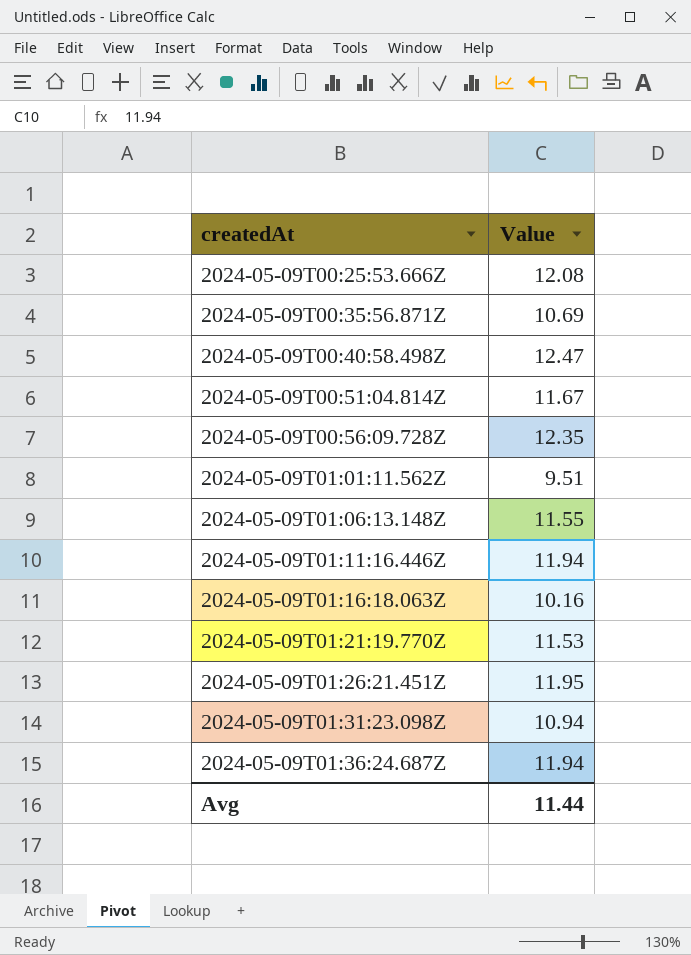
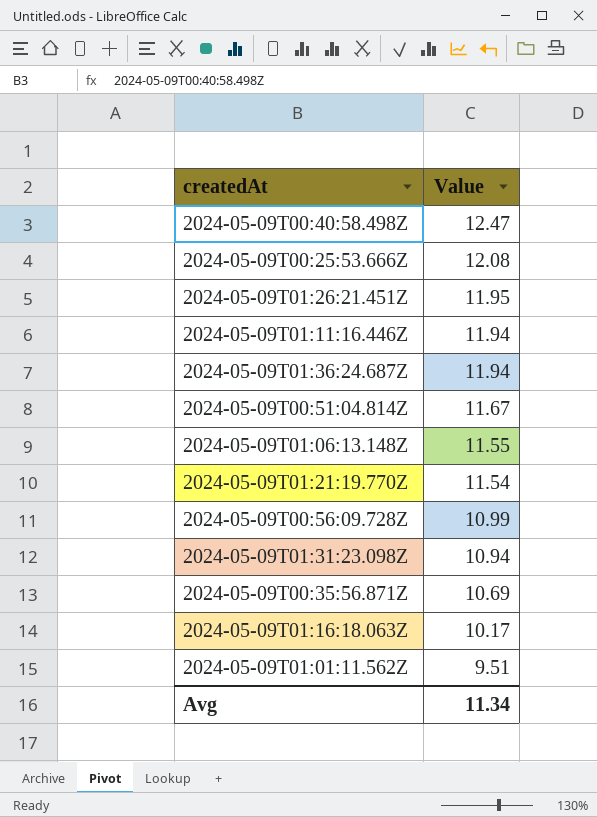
row order: createdAt ascending -> Value descending
2024-05-09T01:21:19.770Z | Value: 11.53 -> 11.54
2024-05-09T00:56:09.728Z | Value: 12.35 -> 10.99
2024-05-09T01:16:18.063Z | Value: 10.16 -> 10.17
Avg | Value: 11.44 -> 11.34

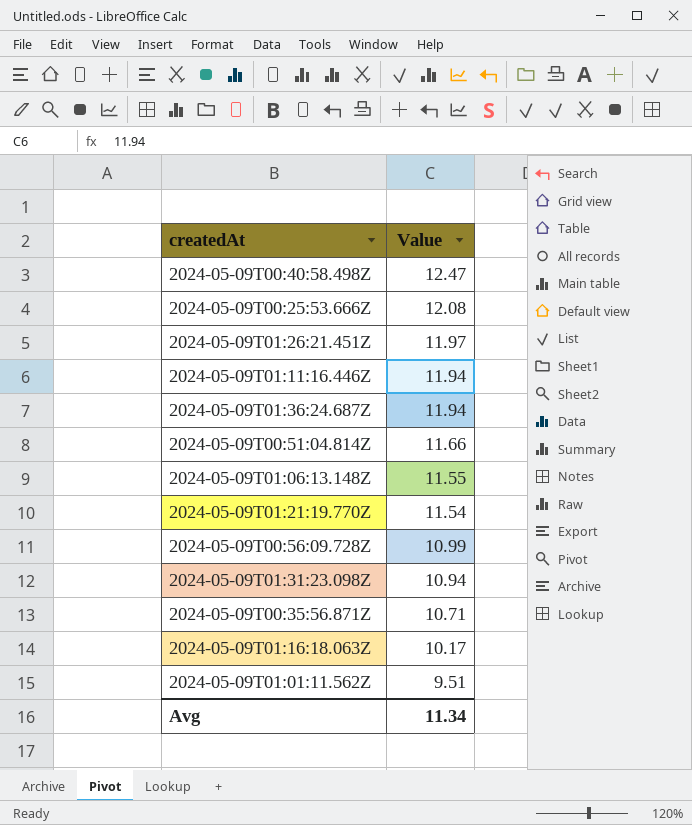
2024-05-09T01:26:21.451Z | Value: 11.95 -> 11.97
2024-05-09T00:51:04.814Z | Value: 11.67 -> 11.66
2024-05-09T00:35:56.871Z | Value: 10.69 -> 10.71

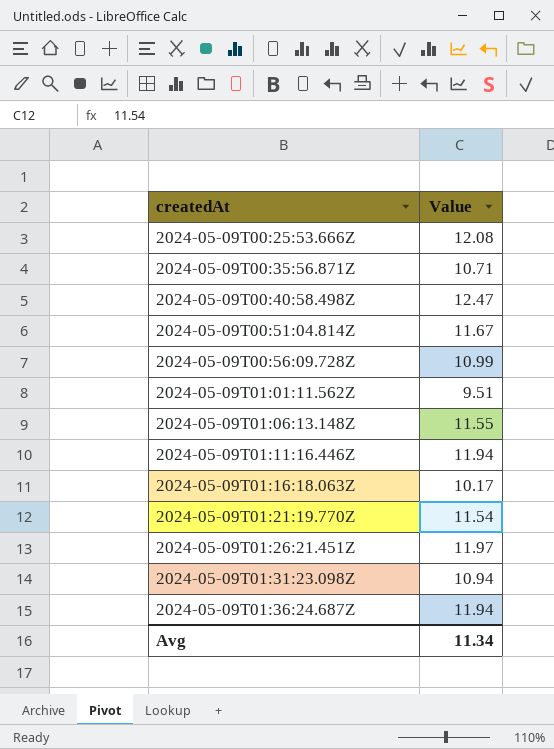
row order: Value descending -> createdAt ascending
2024-05-09T00:51:04.814Z | Value: 11.66 -> 11.67

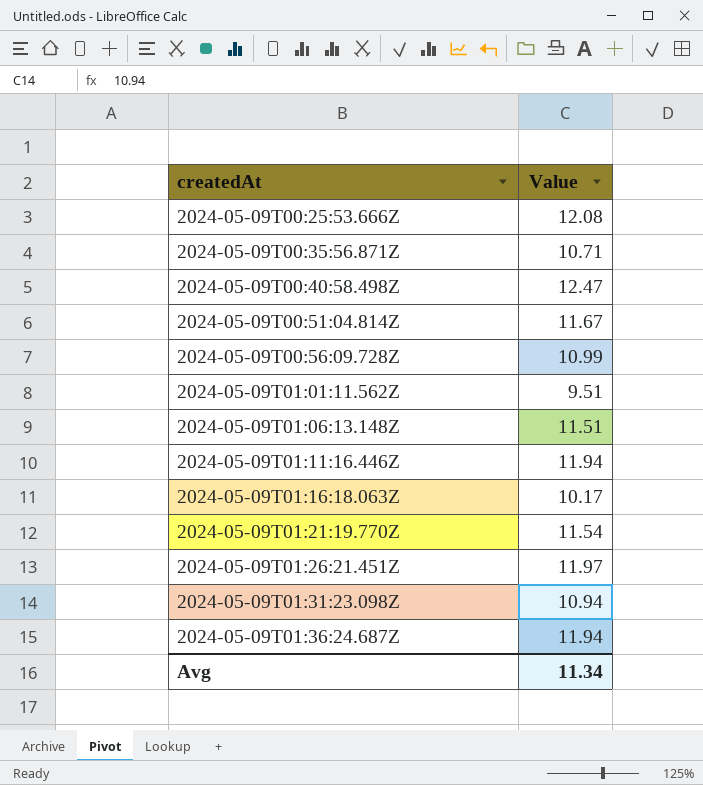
2024-05-09T01:06:13.148Z | Value: 11.55 -> 11.51

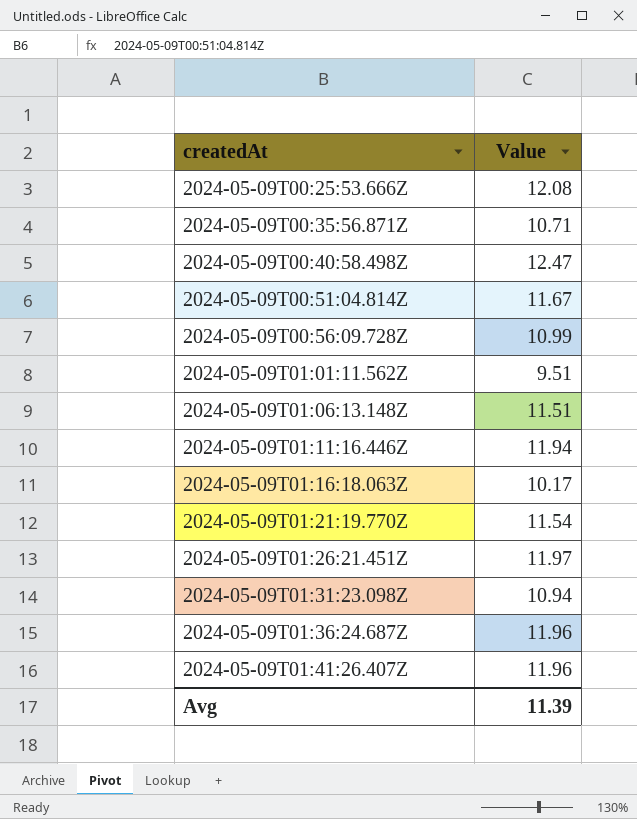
2024-05-09T01:36:24.687Z | Value: 11.94 -> 11.96
row 2024-05-09T01:41:26.407Z: none -> 11.96
Avg | Value: 11.34 -> 11.39

